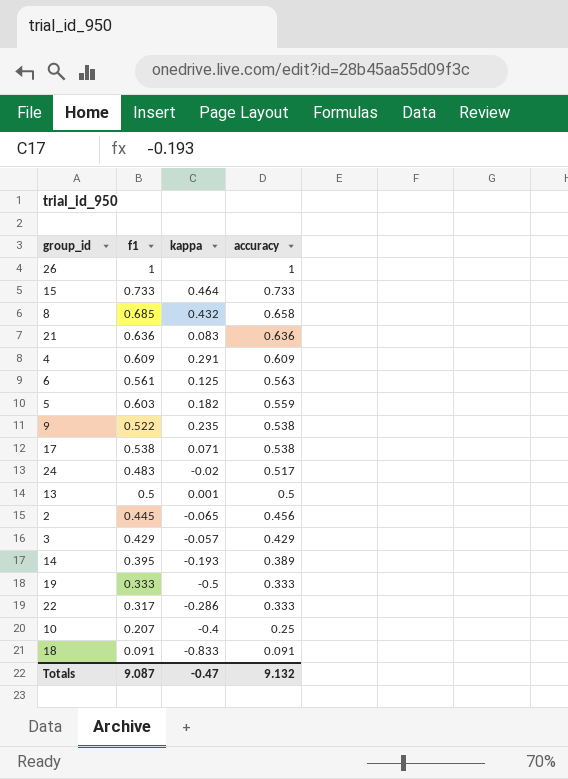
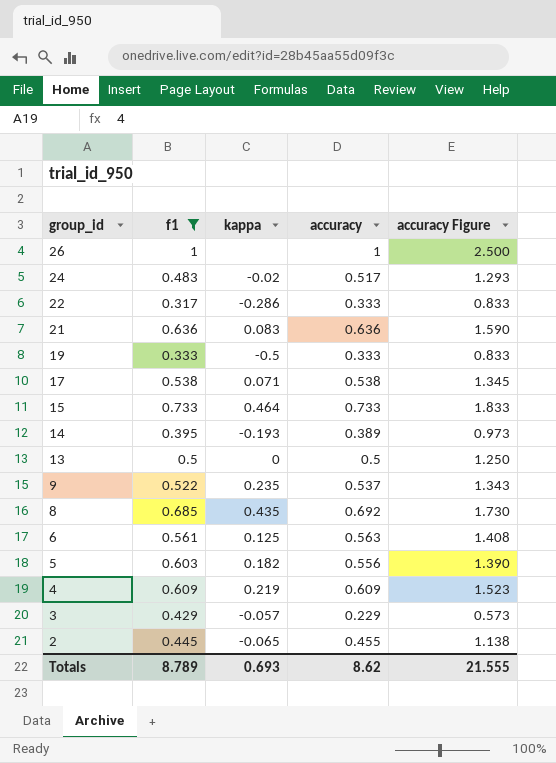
filter: none -> f1 >= 0.317
row order: accuracy descending -> group_id descending
column accuracy Figure | formula: none -> [accuracy] * 2.5
13 | kappa: 0.001 -> 0
9 | accuracy: 0.538 -> 0.537
8 | kappa: 0.432 -> 0.435
8 | accuracy: 0.658 -> 0.692
5 | accuracy: 0.559 -> 0.556
4 | kappa: 0.291 -> 0.219
3 | accuracy: 0.429 -> 0.229
2 | accuracy: 0.456 -> 0.455
Totals | f1: 9.087 -> 8.789
Totals | kappa: -0.47 -> 0.693
Totals | accuracy: 9.132 -> 8.62

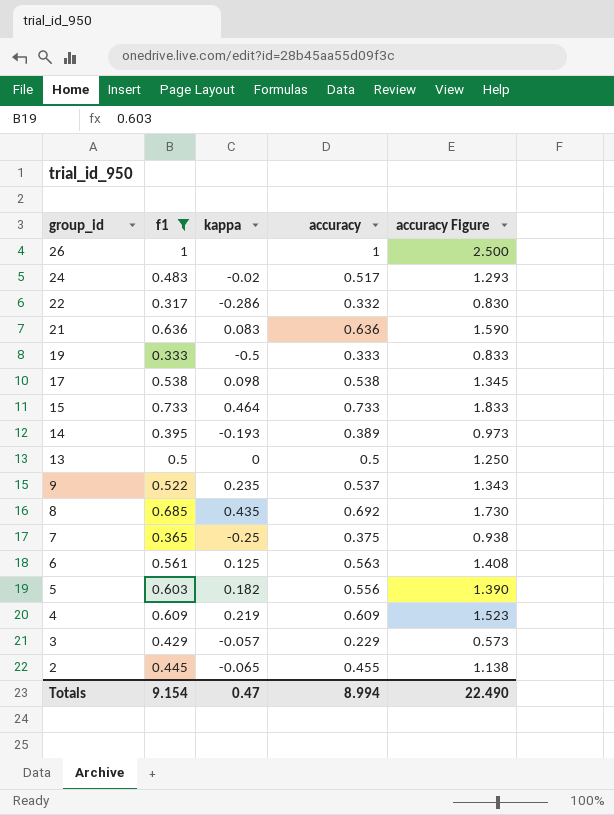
22 | accuracy: 0.333 -> 0.332
22 | accuracy Figure: 0.833 -> 0.830
17 | kappa: 0.071 -> 0.098
row 7: none -> 0.365 | -0.25 | 0.375 | 0.938
Totals | f1: 8.789 -> 9.154
Totals | kappa: 0.693 -> 0.47
Totals | accuracy: 8.62 -> 8.994
Totals | accuracy Figure: 21.555 -> 22.490

